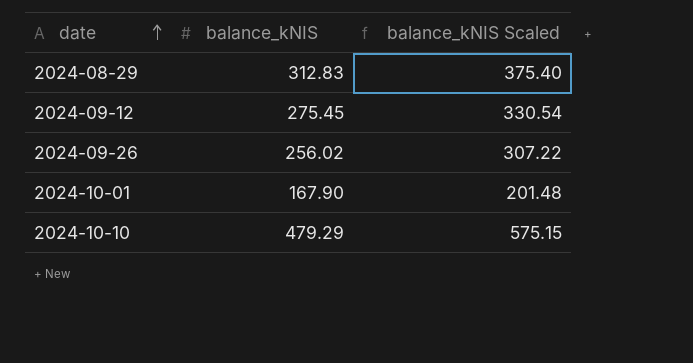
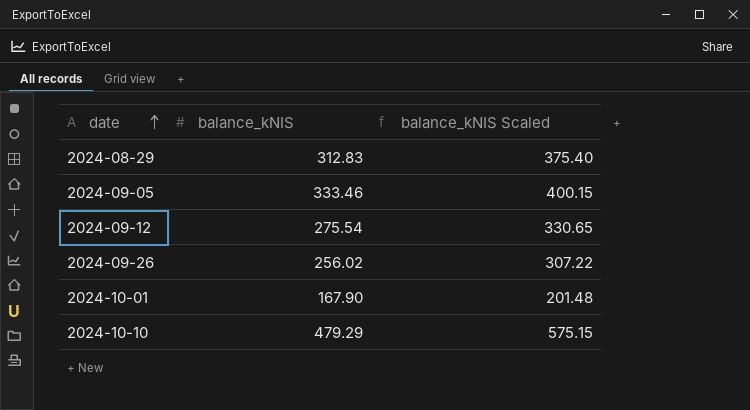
row 2024-09-05: none -> 333.46 | 400.15
2024-09-12 | balance_kNIS: 275.45 -> 275.54
2024-09-12 | balance_kNIS Scaled: 330.54 -> 330.65

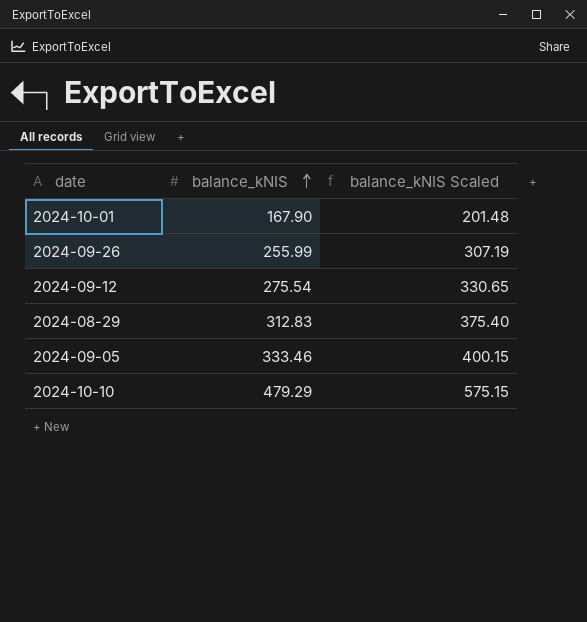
row order: date ascending -> balance_kNIS ascending
2024-09-26 | balance_kNIS: 256.02 -> 255.99
2024-09-26 | balance_kNIS Scaled: 307.22 -> 307.19

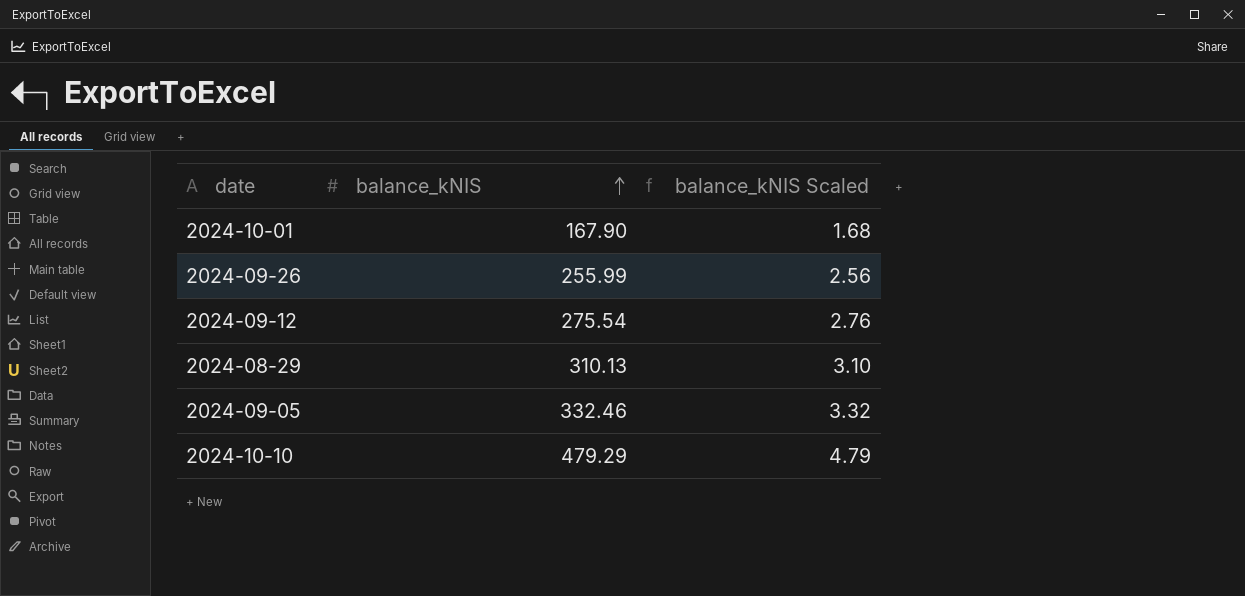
column balance_kNIS Scaled | formula: [balance_kNIS] * 1.2 -> [balance_kNIS] * 0.01
2024-08-29 | balance_kNIS: 312.83 -> 310.13
2024-09-05 | balance_kNIS: 333.46 -> 332.46

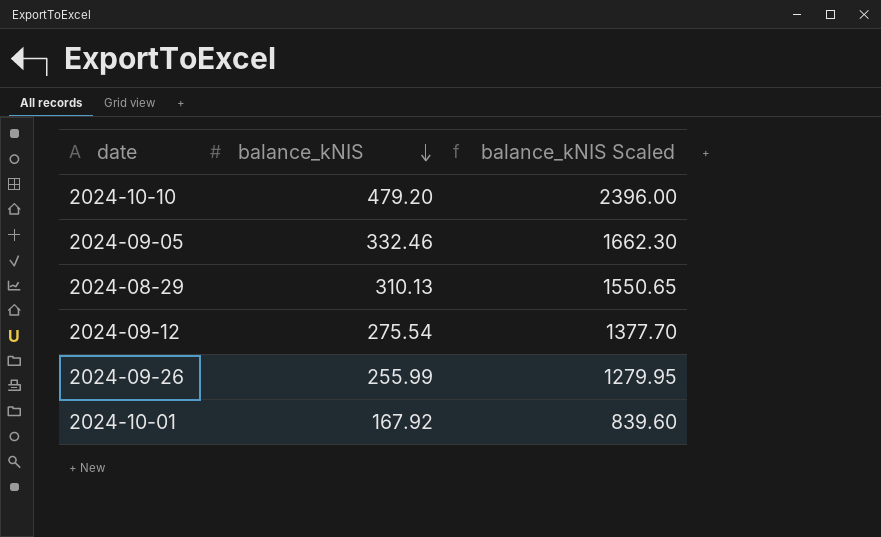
row order: balance_kNIS ascending -> balance_kNIS descending
column balance_kNIS Scaled | formula: [balance_kNIS] * 0.01 -> [balance_kNIS] * 5
2024-10-10 | balance_kNIS: 479.29 -> 479.20
2024-10-01 | balance_kNIS: 167.90 -> 167.92

